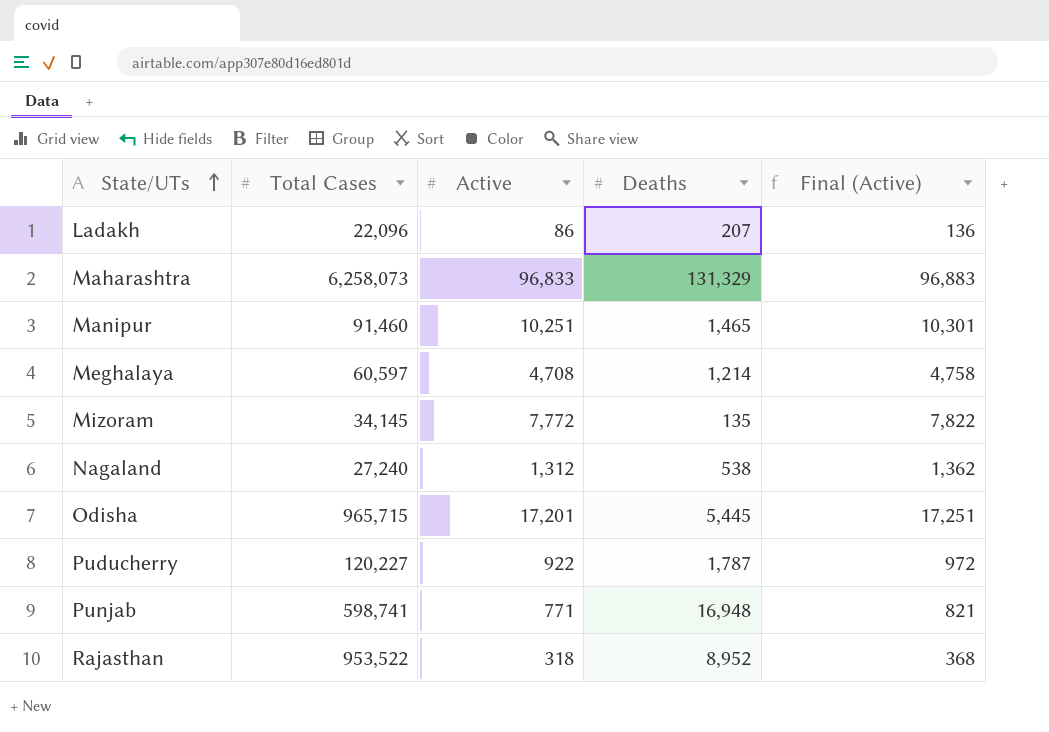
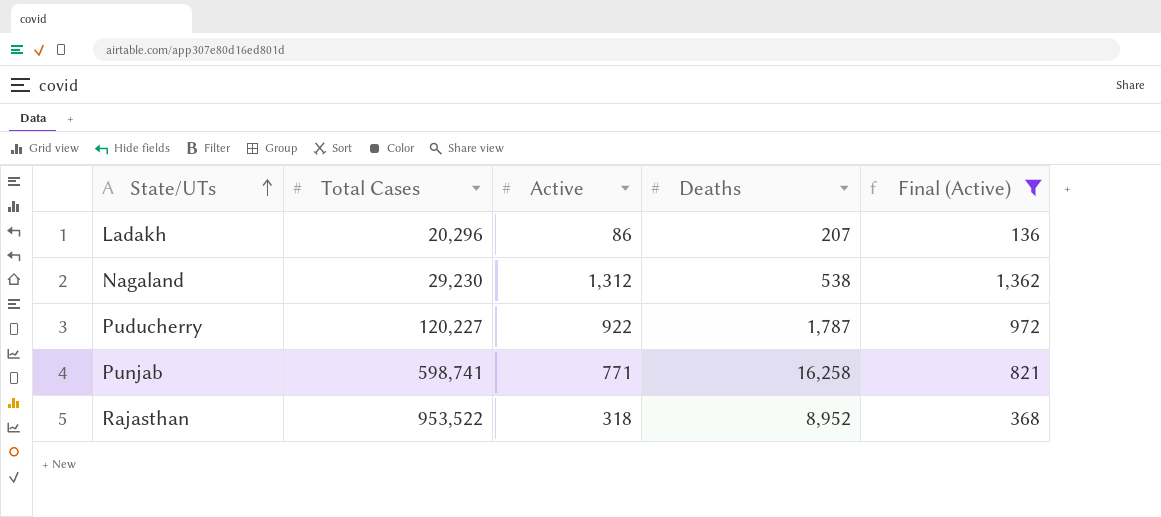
filter: none -> Final (Active) <= 1,362
Ladakh | Total Cases: 22,096 -> 20,296
Nagaland | Total Cases: 27,240 -> 29,230
Punjab | Deaths: 16,948 -> 16,258

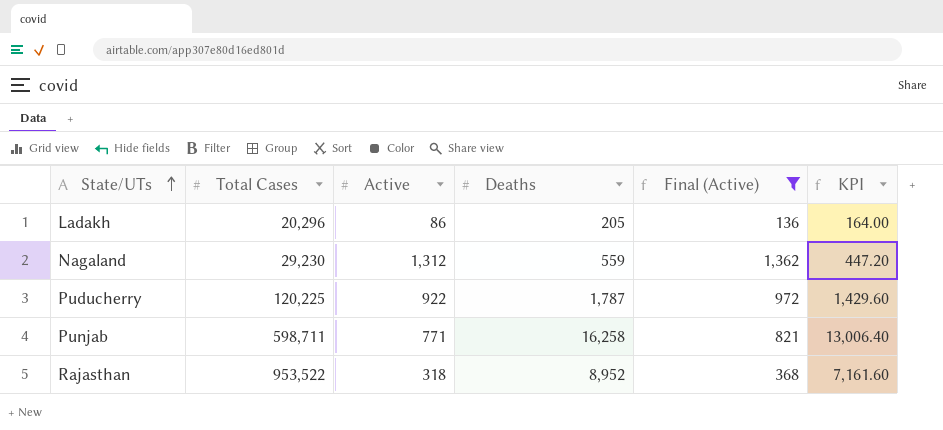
column KPI | formula: none -> [Deaths] * 0.8
Ladakh | Deaths: 207 -> 205
Nagaland | Deaths: 538 -> 559
Puducherry | Total Cases: 120,227 -> 120,225
Punjab | Total Cases: 598,741 -> 598,711

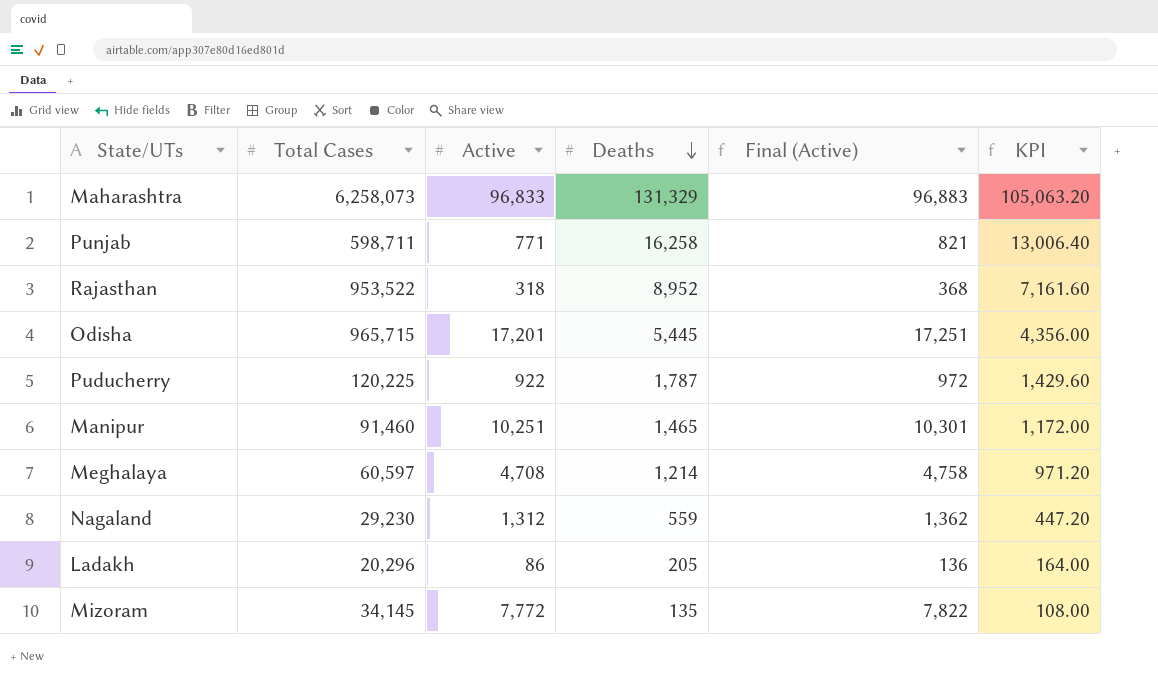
filter: Final (Active) <= 1,362 -> none
row order: State/UTs ascending -> Deaths descending

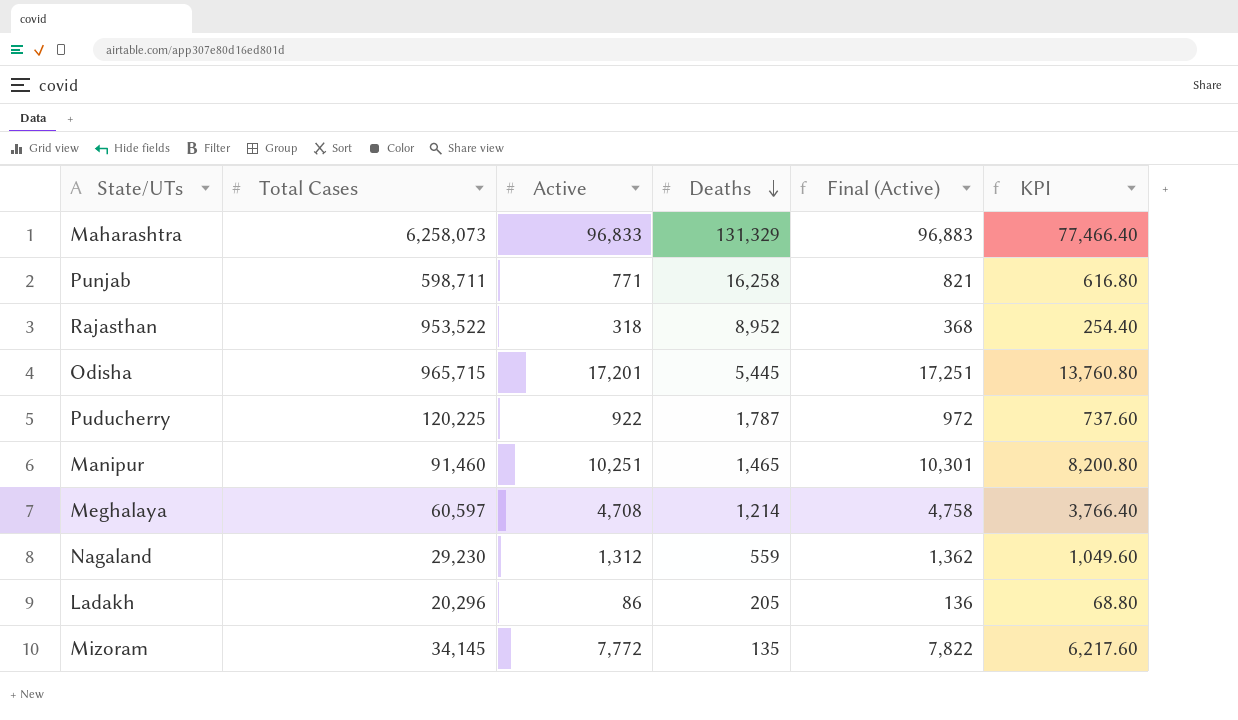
column KPI | formula: [Deaths] * 0.8 -> [Active] * 0.8

